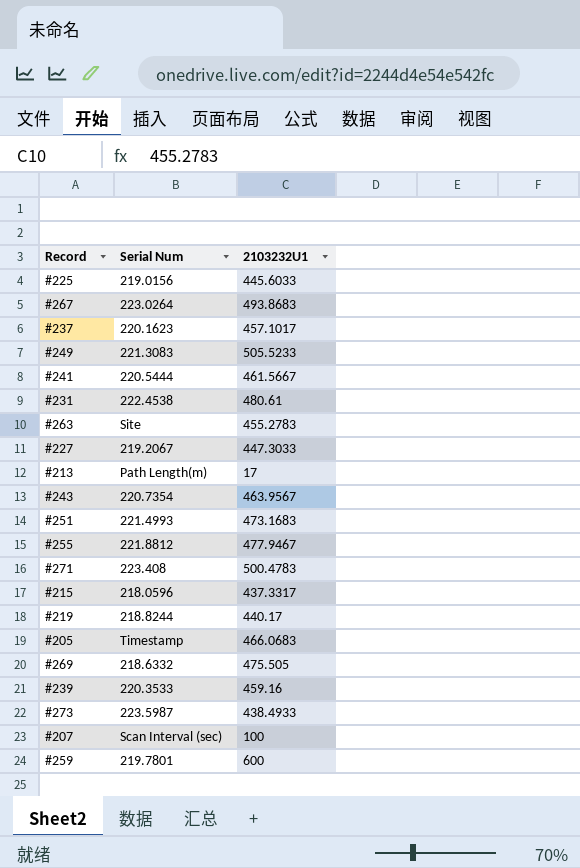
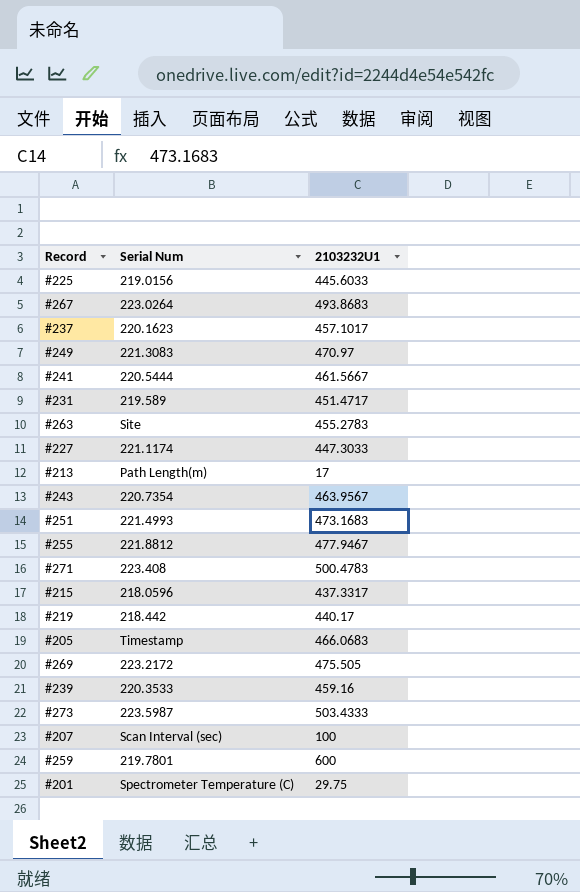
#249 | 2103232U1: 505.5233 -> 470.97
#231 | Serial Num: 222.4538 -> 219.589
#231 | 2103232U1: 480.61 -> 451.4717
#227 | Serial Num: 219.2067 -> 221.1174
#219 | Serial Num: 218.8244 -> 218.442
#269 | Serial Num: 218.6332 -> 223.2172
#273 | 2103232U1: 438.4933 -> 503.4333
row #201: none -> Spectrometer Temperature (C) | 29.75

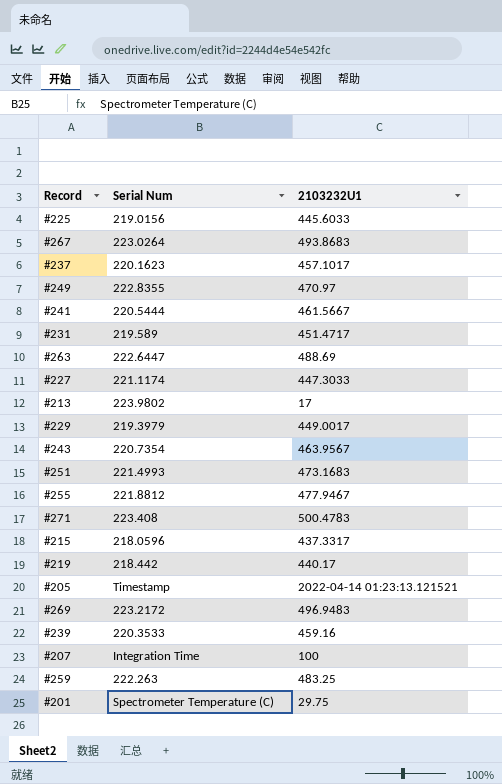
row #273: 223.5987 | 503.4333 -> none
#249 | Serial Num: 221.3083 -> 222.8355
#263 | Serial Num: Site -> 222.6447
#263 | 2103232U1: 455.2783 -> 488.69
#213 | Serial Num: Path Length(m) -> 223.9802
row #229: none -> 219.3979 | 449.0017
#205 | 2103232U1: 466.0683 -> 2022-04-14 01:23:13.121521
#269 | 2103232U1: 475.505 -> 496.9483
#207 | Serial Num: Scan Interval (sec) -> Integration Time
#259 | Serial Num: 219.7801 -> 222.263
#259 | 2103232U1: 600 -> 483.25

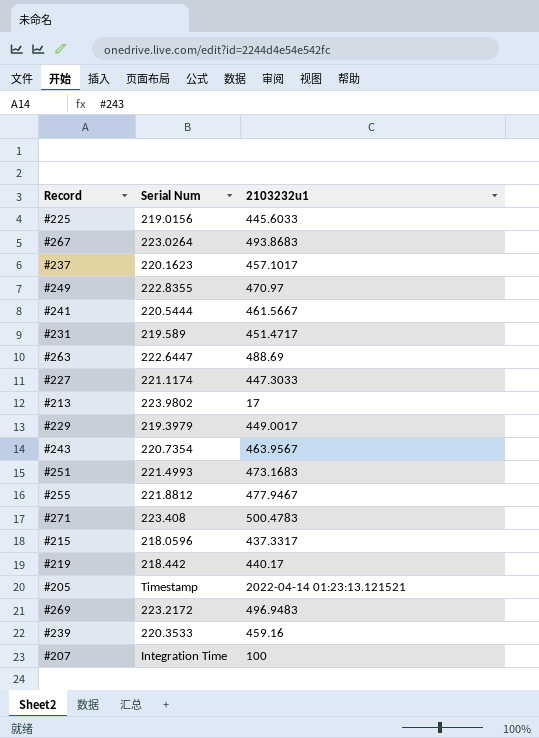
column name: 2103232U1 -> 2103232u1
row #259: 222.263 | 483.25 -> none
row #201: Spectrometer Temperature (C) | 29.75 -> none

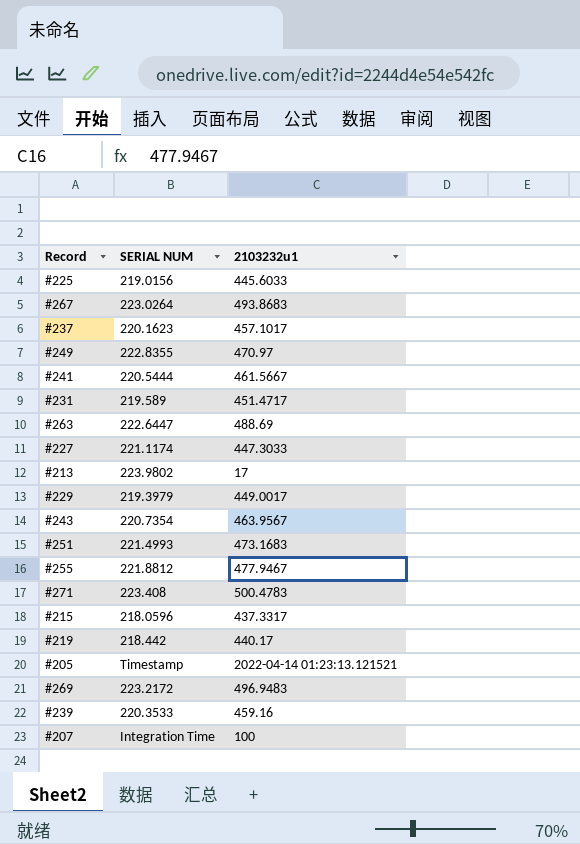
column name: Serial Num -> SERIAL NUM

